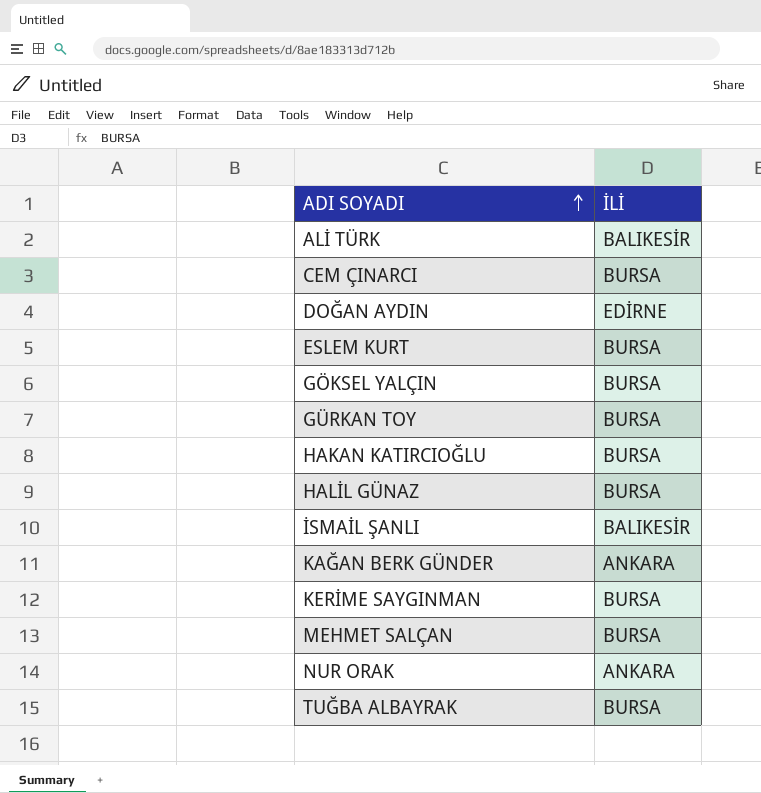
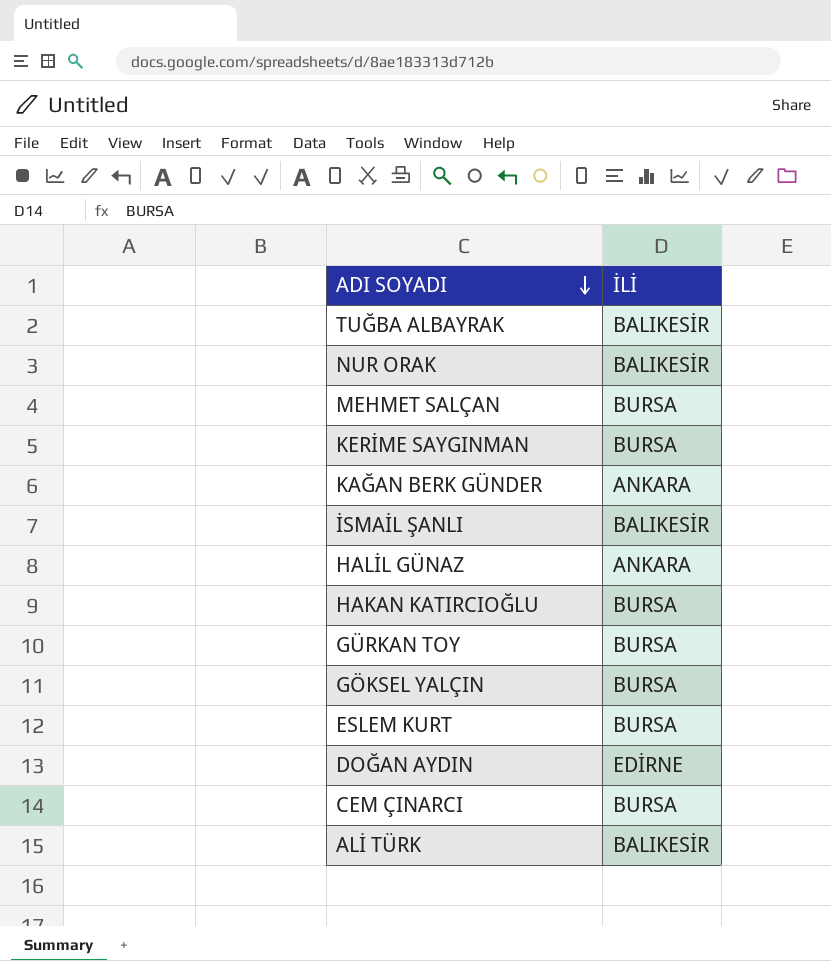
row order: ADI SOYADI ascending -> ADI SOYADI descending
TUĞBA ALBAYRAK | İLİ: BURSA -> BALIKESİR
NUR ORAK | İLİ: ANKARA -> BALIKESİR
HALİL GÜNAZ | İLİ: BURSA -> ANKARA

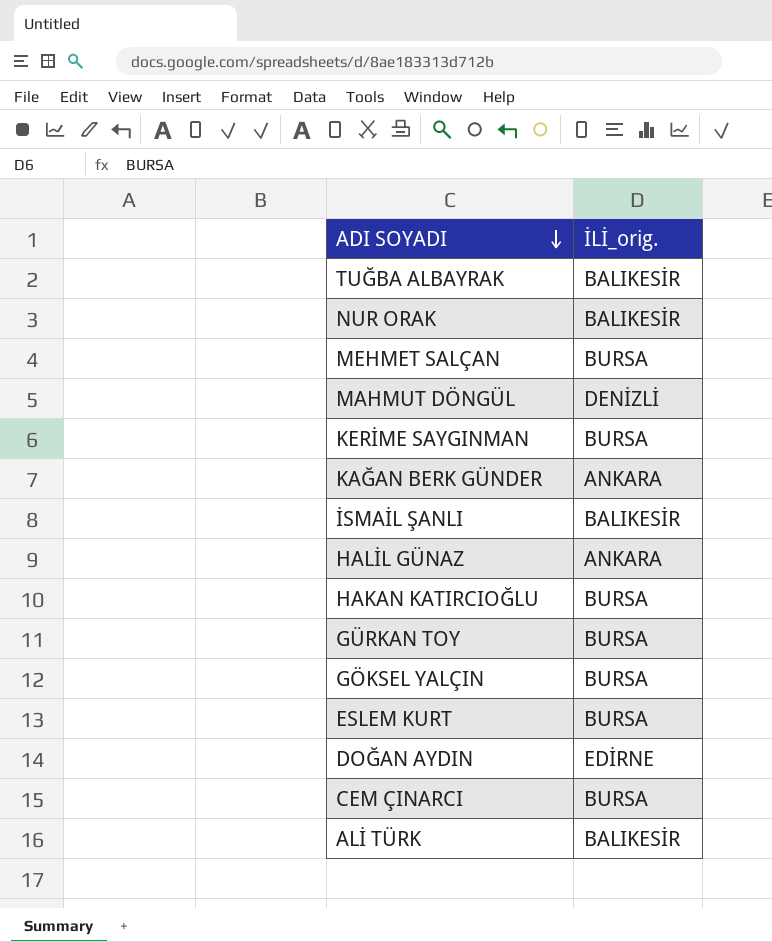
column name: İLİ -> İLİ_orig.
row MAHMUT DÖNGÜL: none -> DENİZLİ

